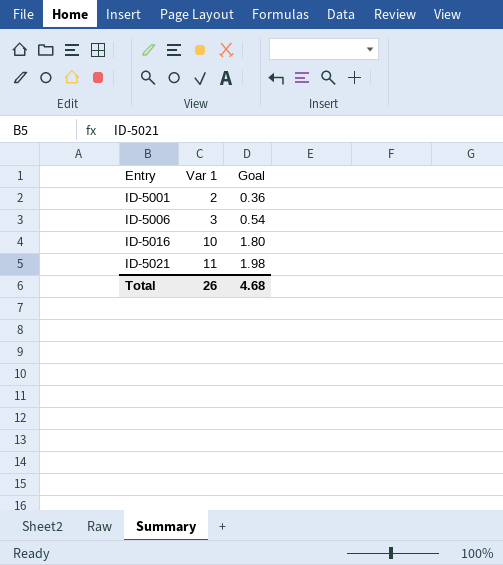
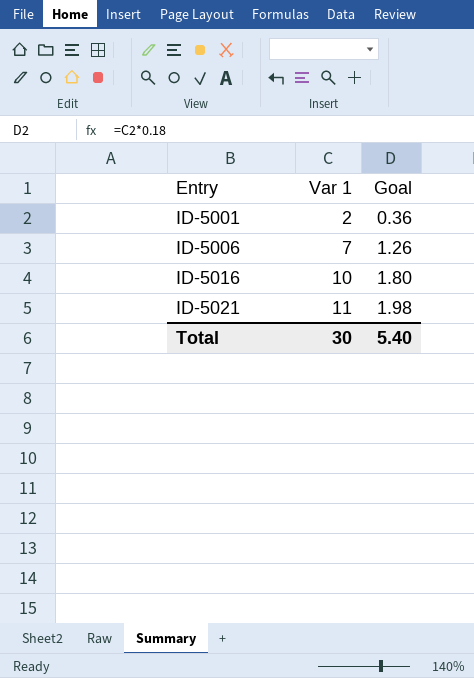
ID-5006 | Var 1: 3 -> 7
ID-5006 | Goal: 0.54 -> 1.26
Total | Var 1: 26 -> 30
Total | Goal: 4.68 -> 5.40

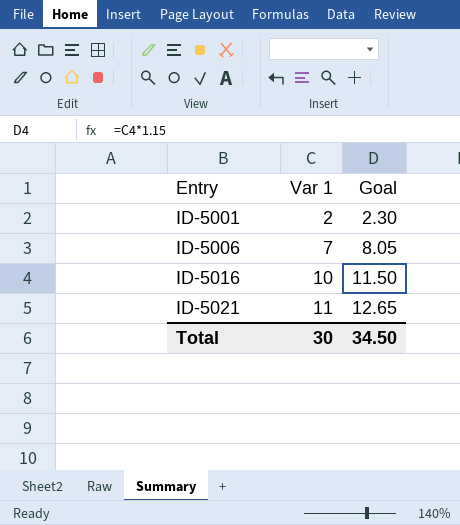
column Goal | formula: [Var 1] * 0.18 -> [Var 1] * 1.15
Total | Goal: 5.40 -> 34.50

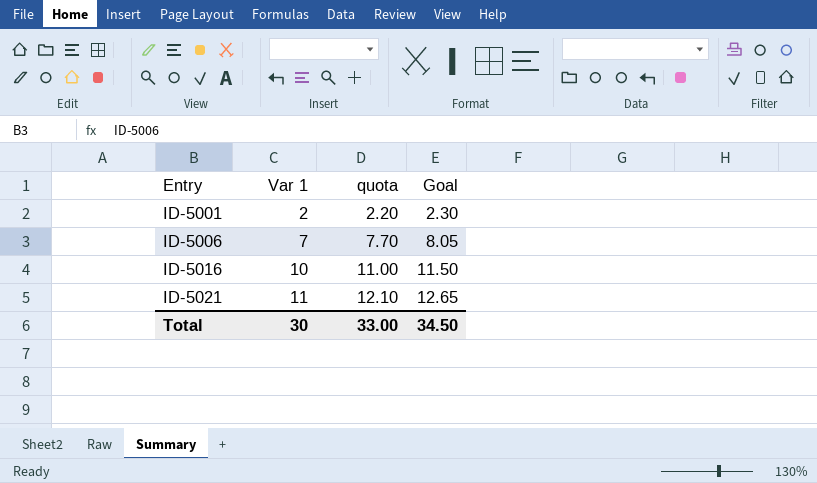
column quota | formula: none -> [Var 1] * 1.1

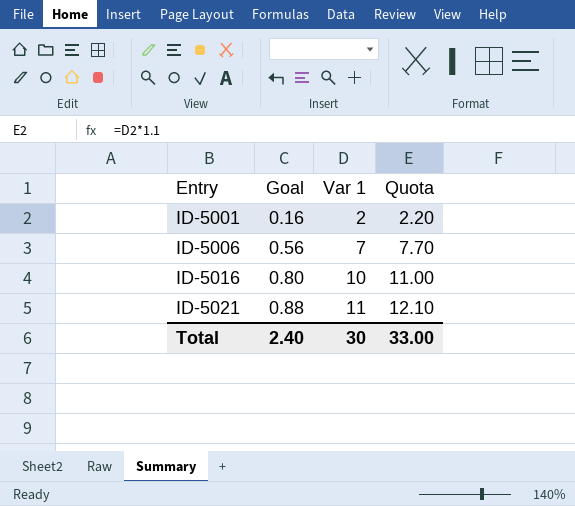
column Goal | formula: [Var 1] * 1.15 -> [Var 1] * 0.08
column Goal | position: 4 -> 2
column name: quota -> Quota
Total | Goal: 34.50 -> 2.40

